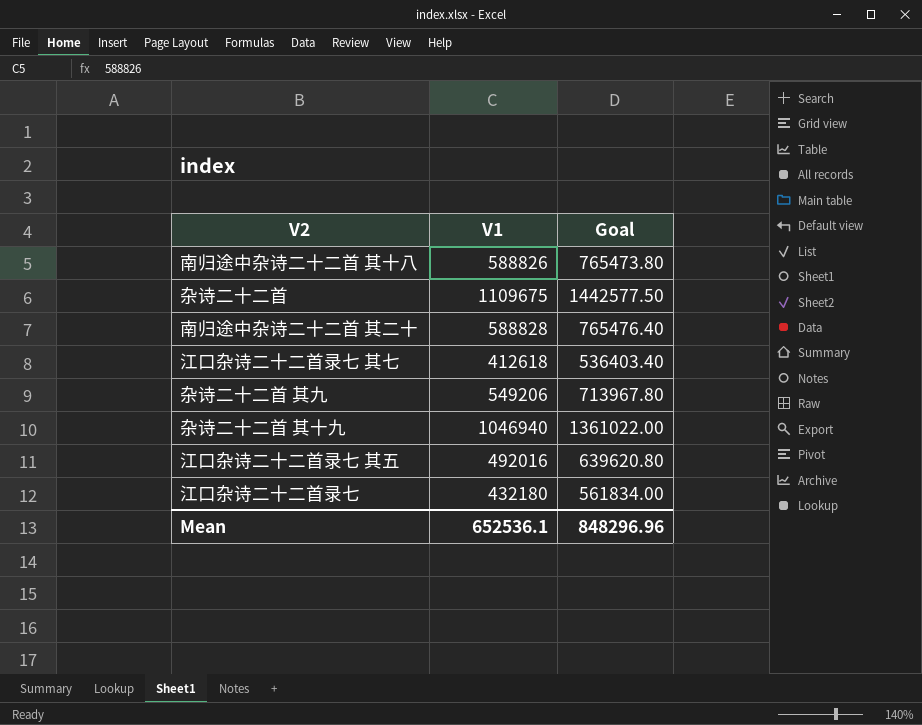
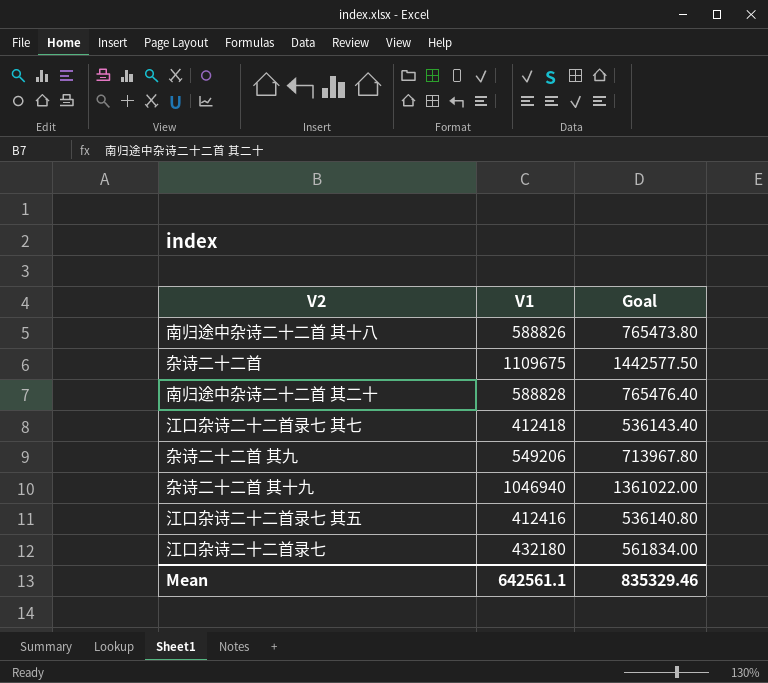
江口杂诗二十二首录七 其七 | V1: 412618 -> 412418
江口杂诗二十二首录七 其七 | Goal: 536403.40 -> 536143.40
江口杂诗二十二首录七 其五 | V1: 492016 -> 412416
江口杂诗二十二首录七 其五 | Goal: 639620.80 -> 536140.80
Mean | V1: 652536.1 -> 642561.1
Mean | Goal: 848296.96 -> 835329.46

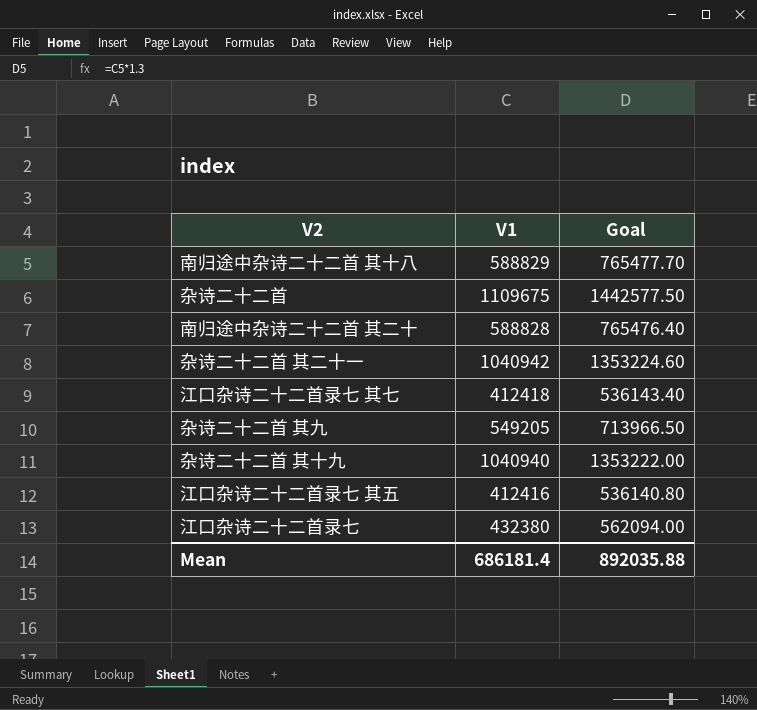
南归途中杂诗二十二首 其十八 | V1: 588826 -> 588829
南归途中杂诗二十二首 其十八 | Goal: 765473.80 -> 765477.70
row 杂诗二十二首 其二十一: none -> 1040942 | 1353224.60
杂诗二十二首 其九 | V1: 549206 -> 549205
杂诗二十二首 其九 | Goal: 713967.80 -> 713966.50
杂诗二十二首 其十九 | V1: 1046940 -> 1040940
杂诗二十二首 其十九 | Goal: 1361022.00 -> 1353222.00
江口杂诗二十二首录七 | V1: 432180 -> 432380
江口杂诗二十二首录七 | Goal: 561834.00 -> 562094.00
Mean | V1: 642561.1 -> 686181.4
Mean | Goal: 835329.46 -> 892035.88

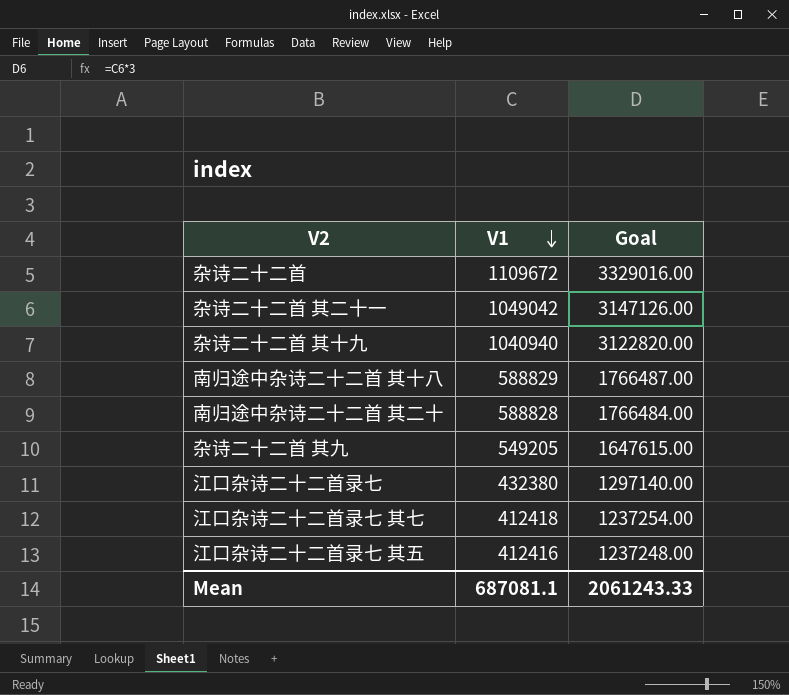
row order: none -> V1 descending
column Goal | formula: [V1] * 1.3 -> [V1] * 3
杂诗二十二首 | V1: 1109675 -> 1109672
杂诗二十二首 其二十一 | V1: 1040942 -> 1049042
Mean | V1: 686181.4 -> 687081.1
Mean | Goal: 892035.88 -> 2061243.33

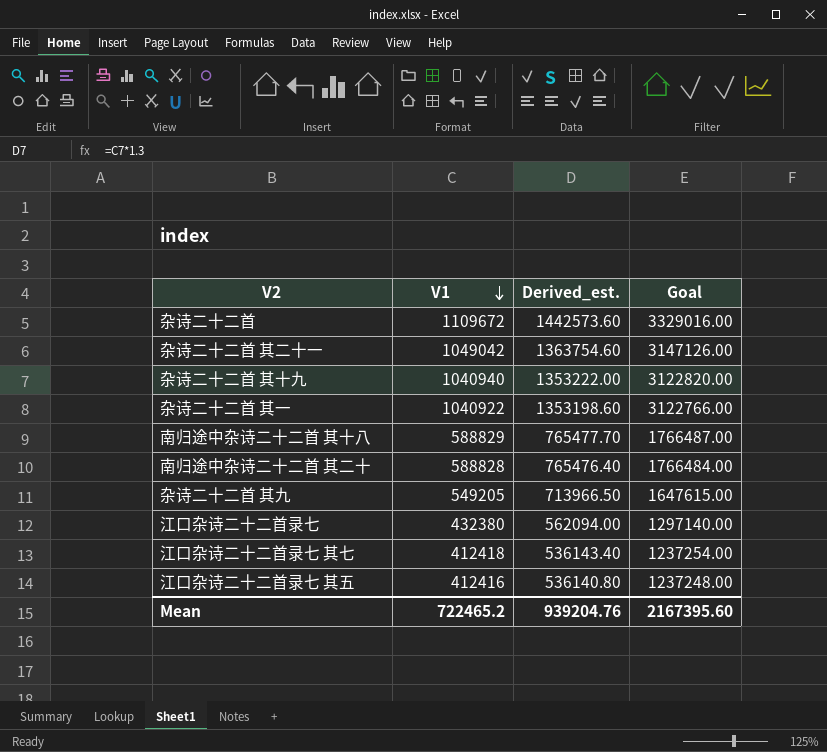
column Derived_est. | formula: none -> [V1] * 1.3
row 杂诗二十二首 其一: none -> 1040922 | 1353198.60 | 3122766.00
Mean | V1: 687081.1 -> 722465.2
Mean | Goal: 2061243.33 -> 2167395.60

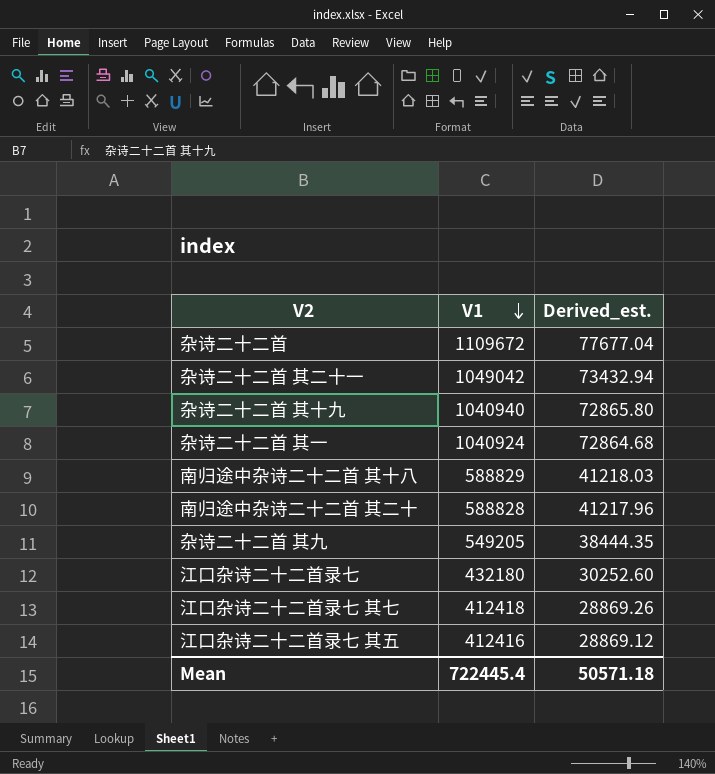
column Goal | formula: [V1] * 3 -> none
column Derived_est. | formula: [V1] * 1.3 -> [V1] * 0.07
杂诗二十二首 其一 | V1: 1040922 -> 1040924
江口杂诗二十二首录七 | V1: 432380 -> 432180
Mean | V1: 722465.2 -> 722445.4
Mean | Derived_est.: 939204.76 -> 50571.18

